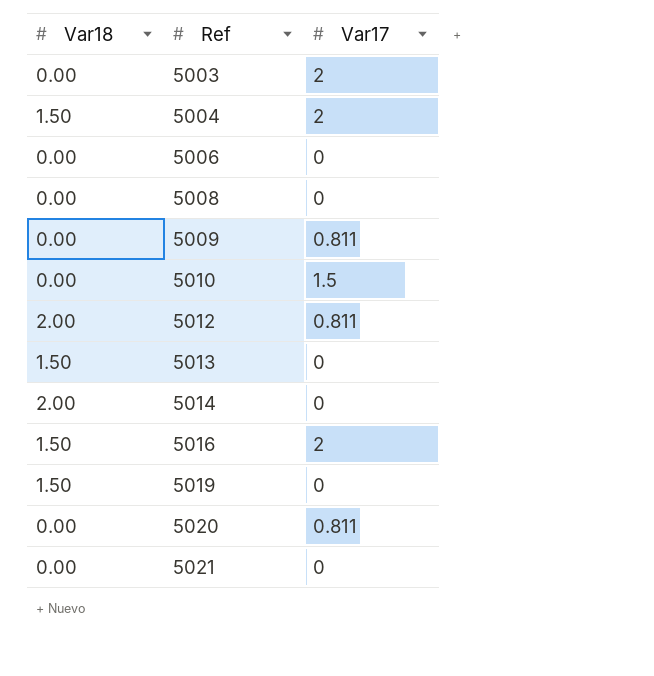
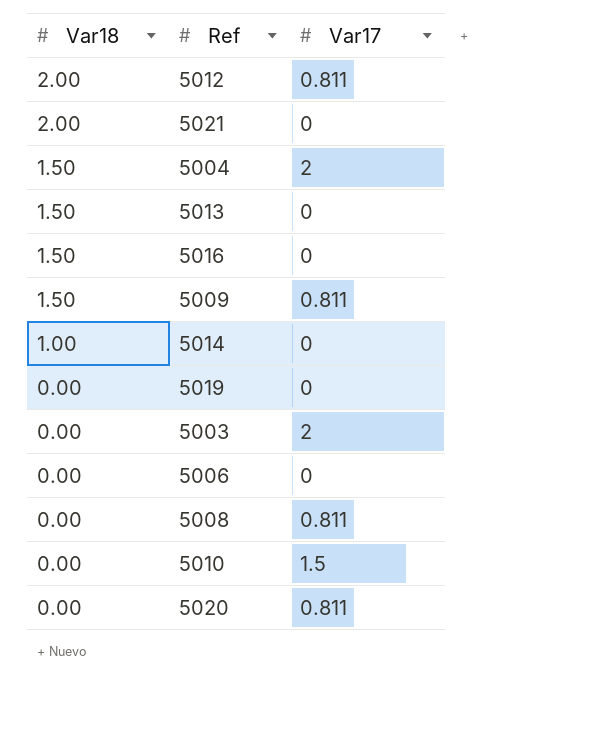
row order: Ref ascending -> Var18 descending
5021 | Var18: 0.00 -> 2.00
5016 | Var17: 2 -> 0
5009 | Var18: 0.00 -> 1.50
5014 | Var18: 2.00 -> 1.00
5019 | Var18: 1.50 -> 0.00
5008 | Var17: 0 -> 0.811

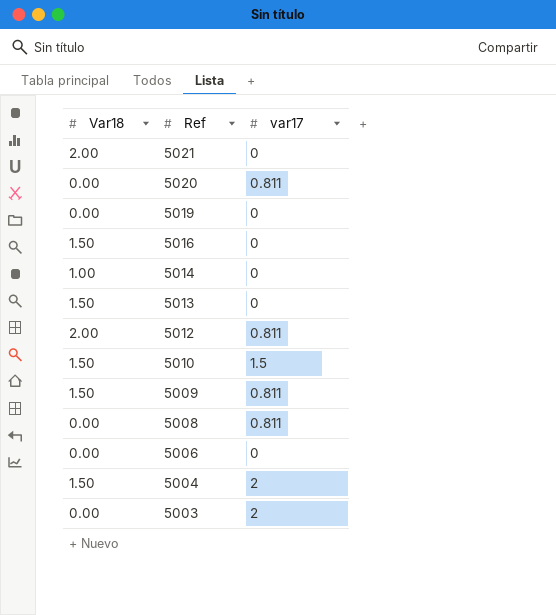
row order: Var18 descending -> Ref descending
column name: Var17 -> var17
5010 | Var18: 0.00 -> 1.50

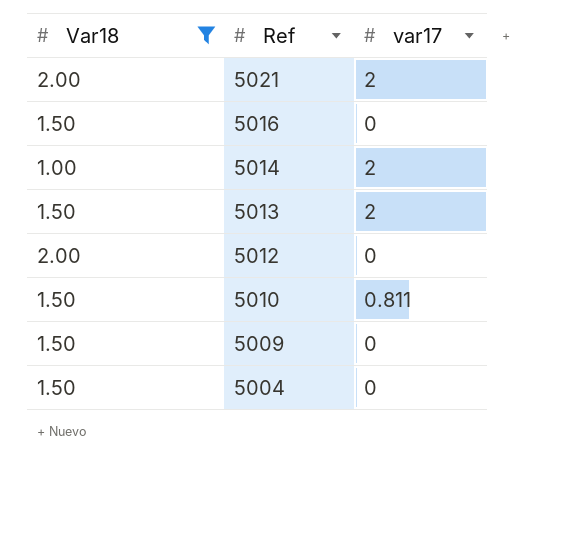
filter: none -> Var18 != 0.00
5021 | var17: 0 -> 2
5014 | var17: 0 -> 2
5013 | var17: 0 -> 2
5012 | var17: 0.811 -> 0
5010 | var17: 1.5 -> 0.811
5009 | var17: 0.811 -> 0
5004 | var17: 2 -> 0

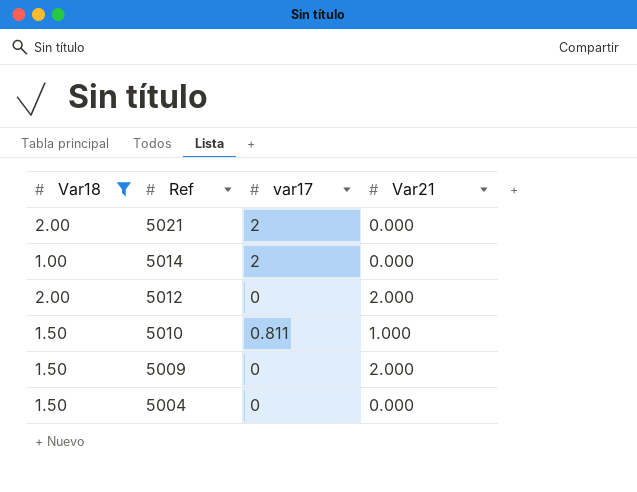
column Var21 | position: none -> 4
row 5016: 1.50 | 0 -> none
row 5013: 1.50 | 2 -> none

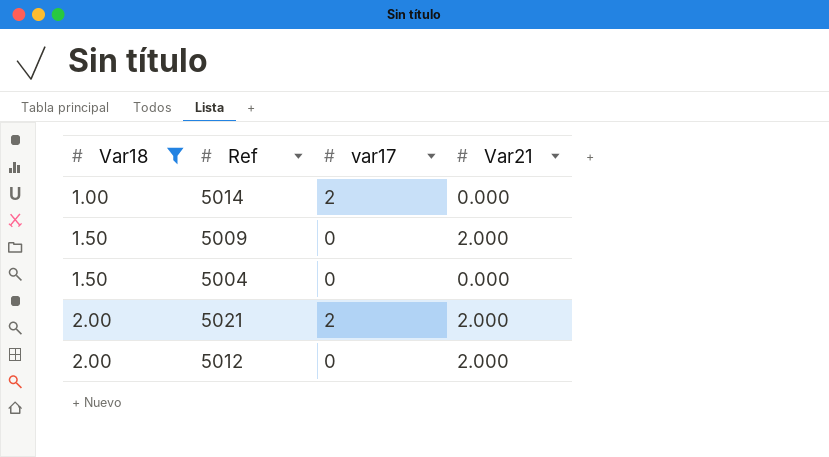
row order: Ref descending -> Var18 ascending
row 5010: 1.50 | 0.811 | 1.000 -> none
5021 | Var21: 0.000 -> 2.000

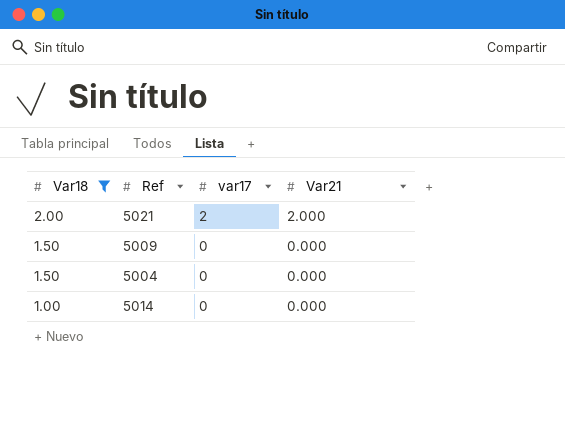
row order: Var18 ascending -> Var18 descending
row 5012: 2.00 | 0 | 2.000 -> none
5009 | Var21: 2.000 -> 0.000
5014 | var17: 2 -> 0

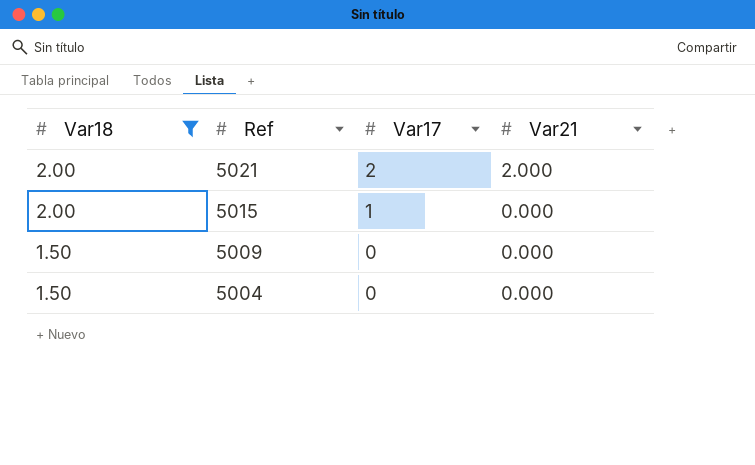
column name: var17 -> Var17
row 5014: 1.00 | 0 | 0.000 -> none
row 5015: none -> 2.00 | 1 | 0.000

